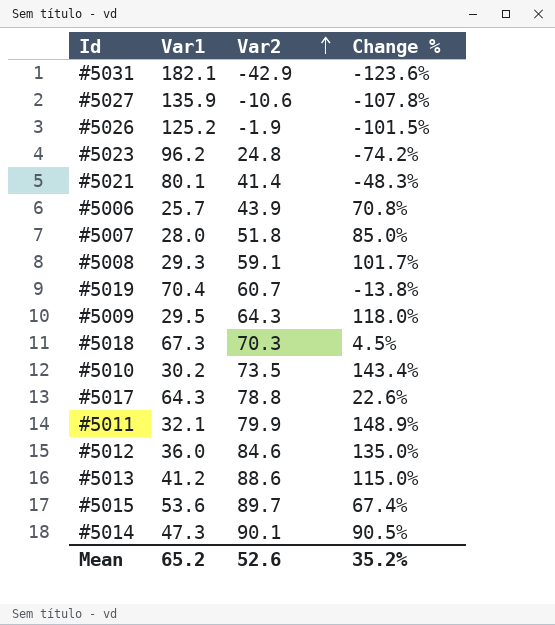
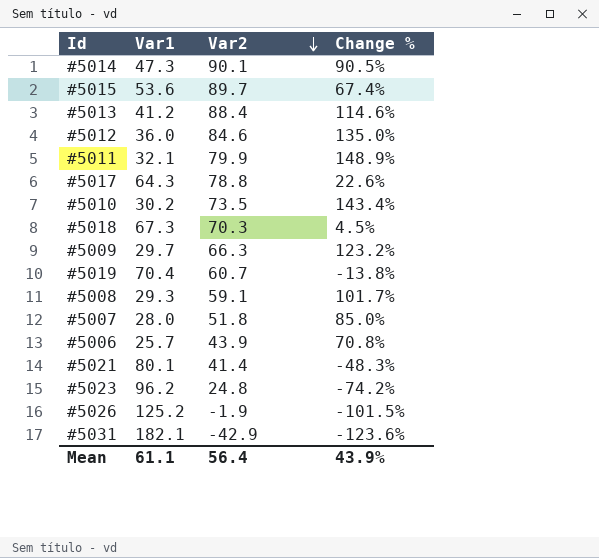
row order: Var2 ascending -> Var2 descending
row #5027: 135.9 | -10.6 | -107.8% -> none
#5013 | Var2: 88.6 -> 88.4
#5013 | Change %: 115.0% -> 114.6%
#5009 | Var1: 29.5 -> 29.7
#5009 | Var2: 64.3 -> 66.3
#5009 | Change %: 118.0% -> 123.2%
Mean | Var1: 65.2 -> 61.1
Mean | Var2: 52.6 -> 56.4
Mean | Change %: 35.2% -> 43.9%

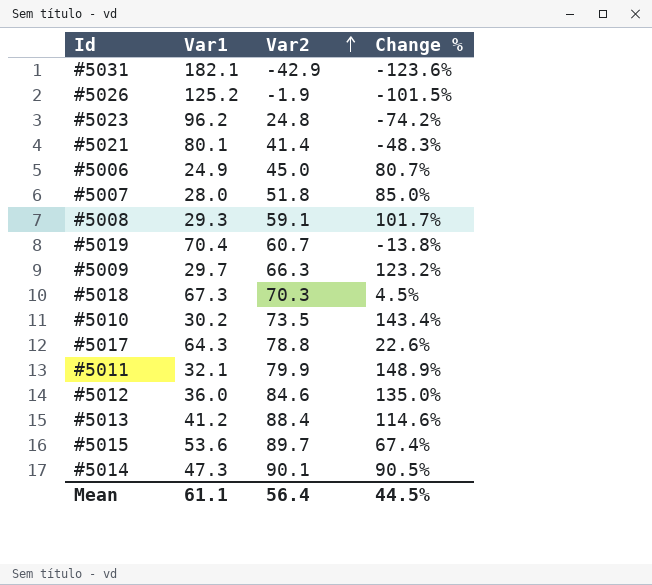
row order: Var2 descending -> Var2 ascending
#5006 | Var1: 25.7 -> 24.9
#5006 | Var2: 43.9 -> 45.0
#5006 | Change %: 70.8% -> 80.7%
Mean | Change %: 43.9% -> 44.5%

